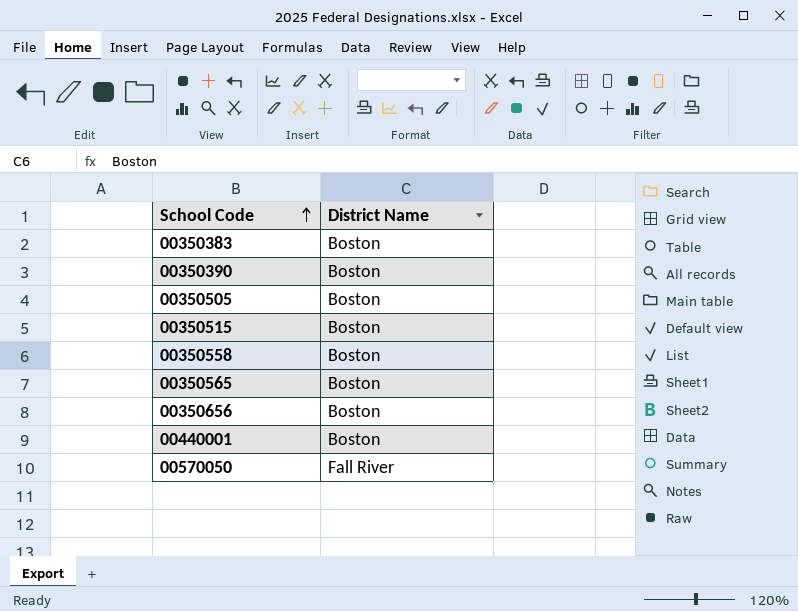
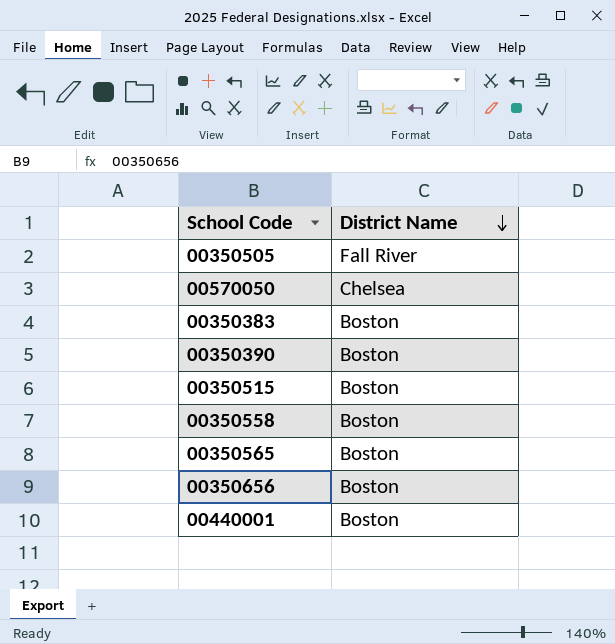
row order: School Code ascending -> District Name descending
00350505 | District Name: Boston -> Fall River
00570050 | District Name: Fall River -> Chelsea

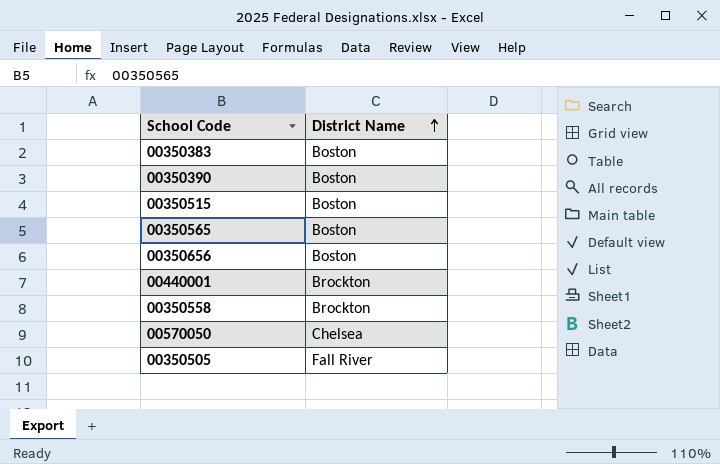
row order: District Name descending -> District Name ascending
00440001 | District Name: Boston -> Brockton
00350558 | District Name: Boston -> Brockton

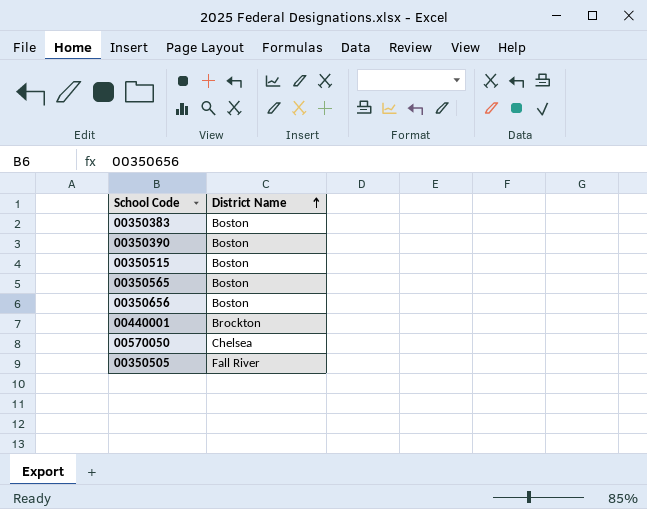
row 00350558: Brockton -> none

